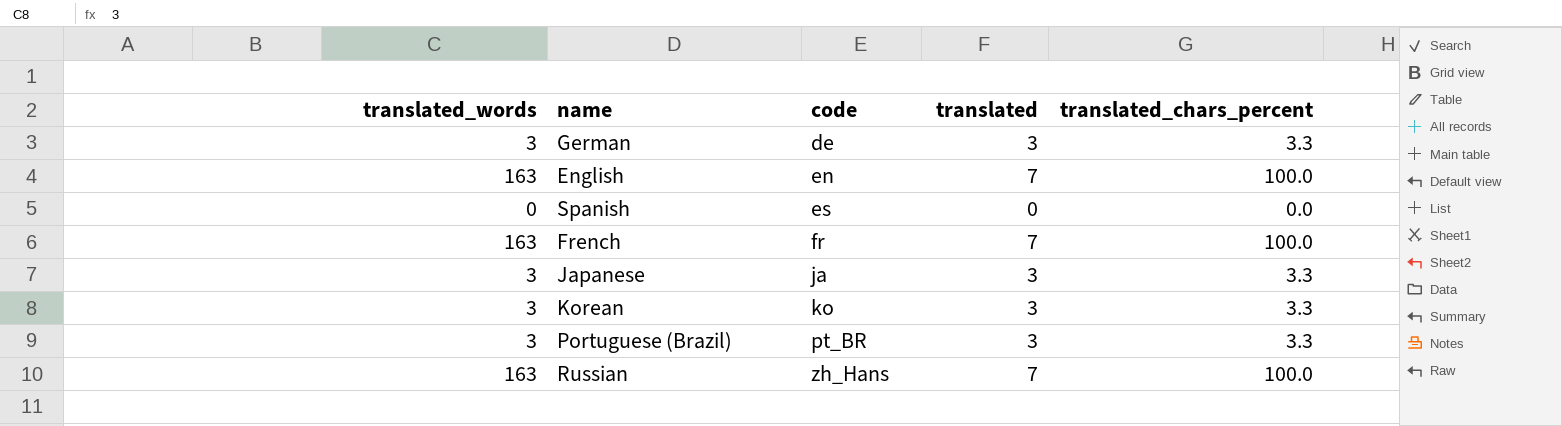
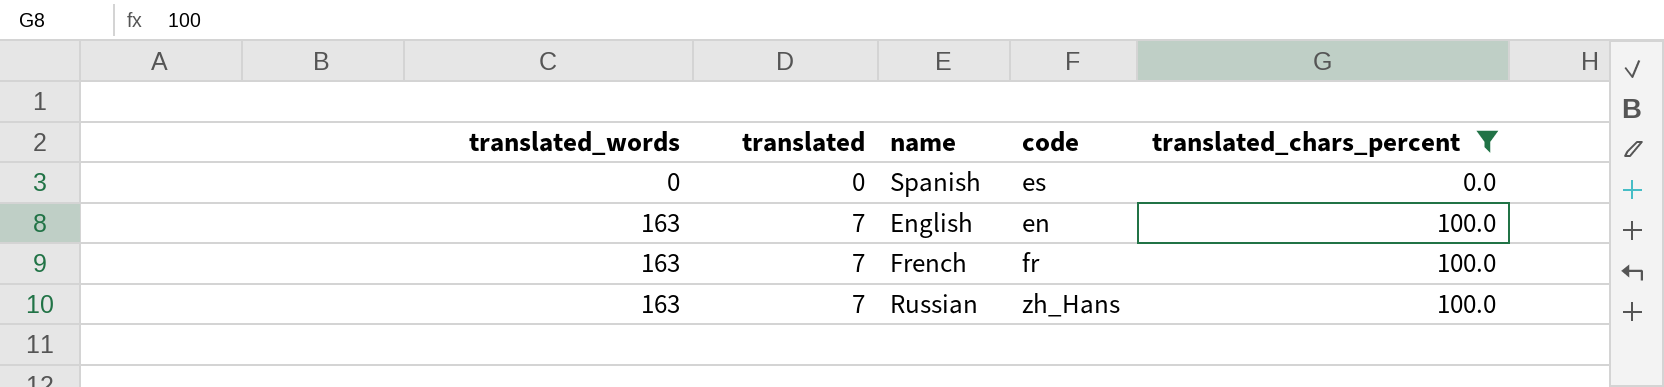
filter: none -> translated_chars_percent != 3.3
row order: code ascending -> translated_words ascending
column translated | position: 4 -> 2

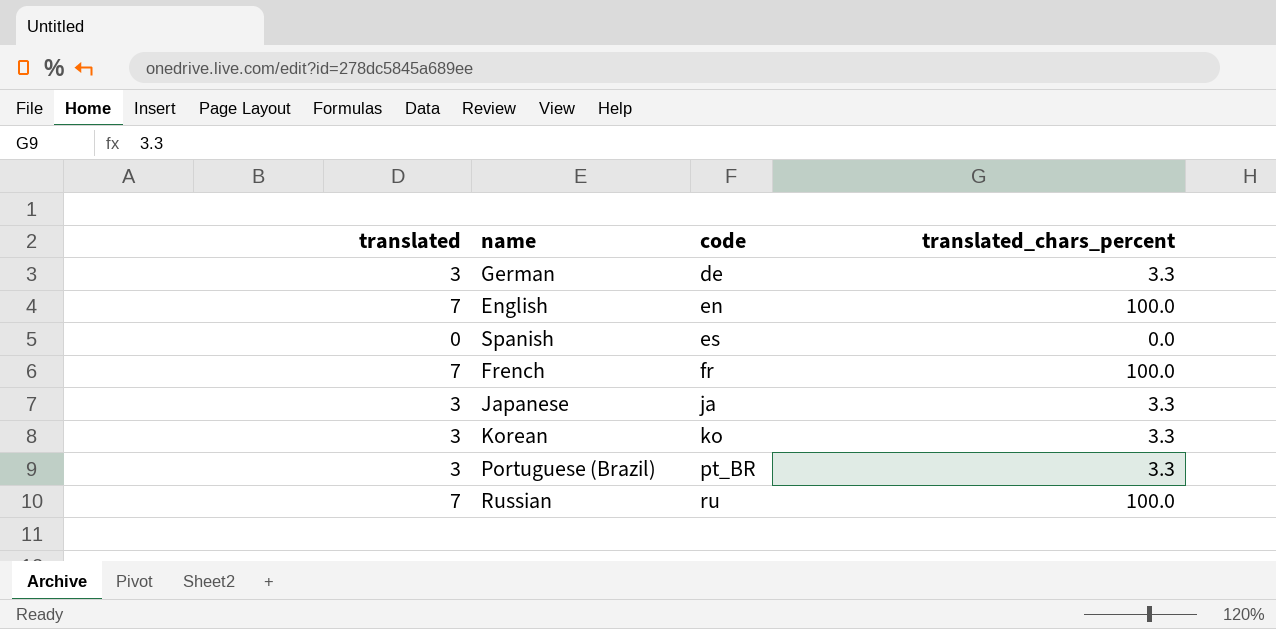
filter: translated_chars_percent != 3.3 -> none
row order: translated_words ascending -> code ascending
column translated_words | position: 1 -> none
Russian | code: zh_Hans -> ru

